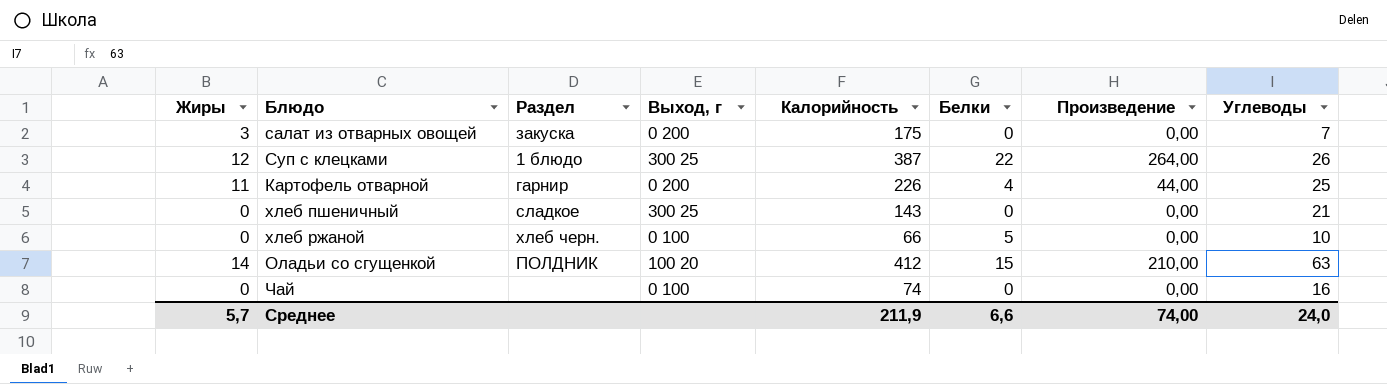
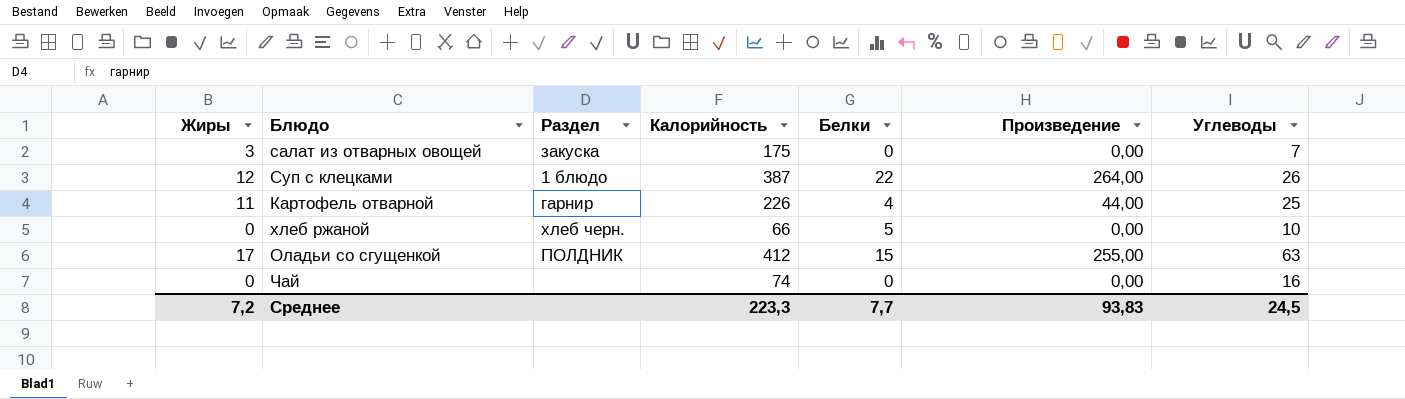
column Выход, г | position: 4 -> none
row хлеб пшеничный: 0 | сладкое | 300 25 | 143 | 0 | 0,00 | 21 -> none
Оладьи со сгущенкой | Жиры: 14 -> 17
Оладьи со сгущенкой | Произведение: 210,00 -> 255,00
Среднее | Жиры: 5,7 -> 7,2
Среднее | Калорийность: 211,9 -> 223,3
Среднее | Белки: 6,6 -> 7,7
Среднее | Произведение: 74,00 -> 93,83
Среднее | Углеводы: 24,0 -> 24,5

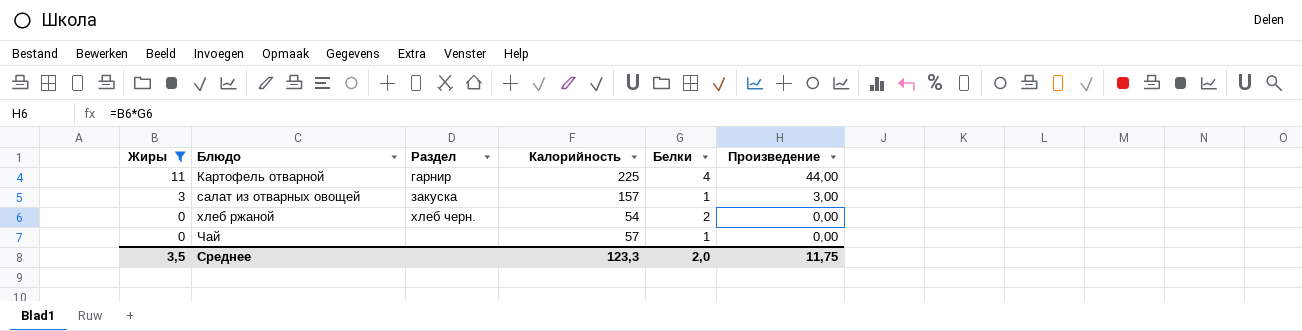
filter: none -> Жиры <= 11
row order: none -> Жиры descending
column Углеводы | position: 7 -> none
Картофель отварной | Калорийность: 226 -> 225
салат из отварных овощей | Калорийность: 175 -> 157
салат из отварных овощей | Белки: 0 -> 1
салат из отварных овощей | Произведение: 0,00 -> 3,00
хлеб ржаной | Калорийность: 66 -> 54
хлеб ржаной | Белки: 5 -> 2
Чай | Калорийность: 74 -> 57
Чай | Белки: 0 -> 1
Среднее | Жиры: 7,2 -> 3,5
Среднее | Калорийность: 223,3 -> 123,3
Среднее | Белки: 7,7 -> 2,0
Среднее | Произведение: 93,83 -> 11,75

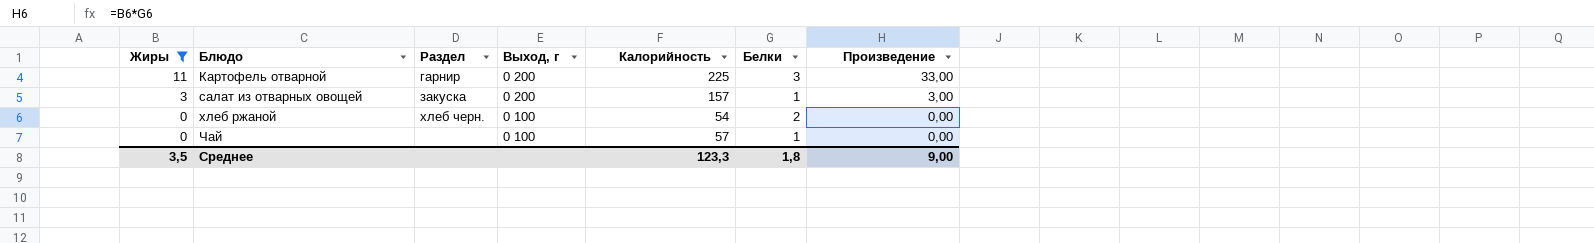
column Выход, г | position: none -> 4
Картофель отварной | Белки: 4 -> 3
Картофель отварной | Произведение: 44,00 -> 33,00
Среднее | Белки: 2,0 -> 1,8
Среднее | Произведение: 11,75 -> 9,00

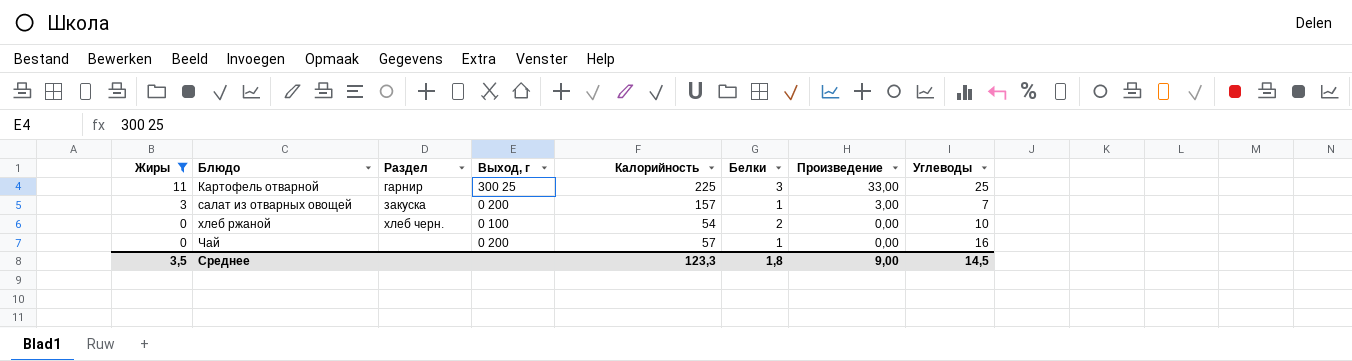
column Углеводы | position: none -> 8
Картофель отварной | Выход, г: 0 200 -> 300 25
Чай | Выход, г: 0 100 -> 0 200

